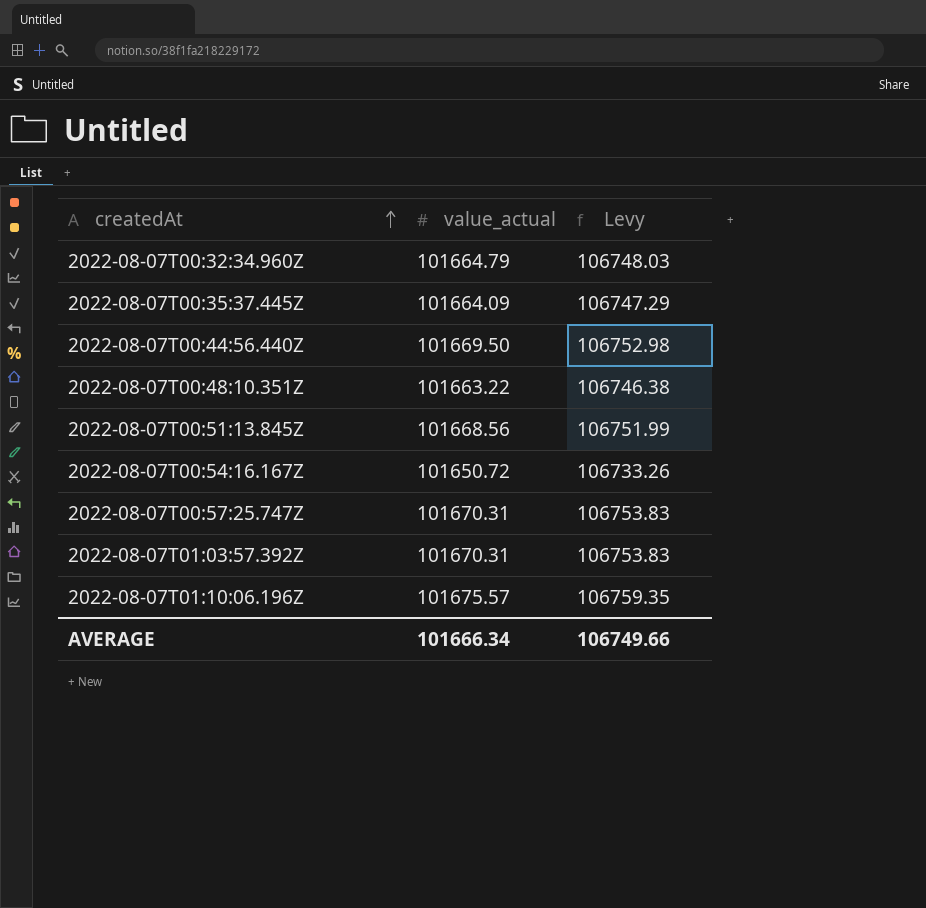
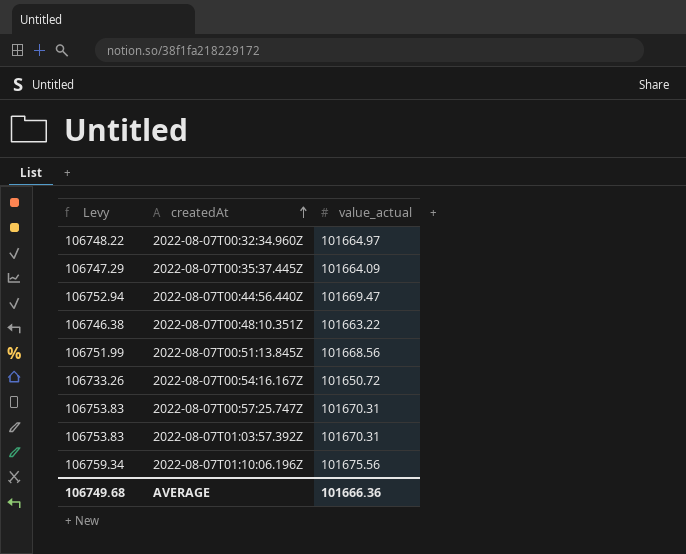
column Levy | position: 3 -> 1
2022-08-07T00:32:34.960Z | Levy: 106748.03 -> 106748.22
2022-08-07T00:32:34.960Z | value_actual: 101664.79 -> 101664.97
2022-08-07T00:44:56.440Z | Levy: 106752.98 -> 106752.94
2022-08-07T00:44:56.440Z | value_actual: 101669.50 -> 101669.47
2022-08-07T01:10:06.196Z | Levy: 106759.35 -> 106759.34
2022-08-07T01:10:06.196Z | value_actual: 101675.57 -> 101675.56
AVERAGE | Levy: 106749.66 -> 106749.68
AVERAGE | value_actual: 101666.34 -> 101666.36

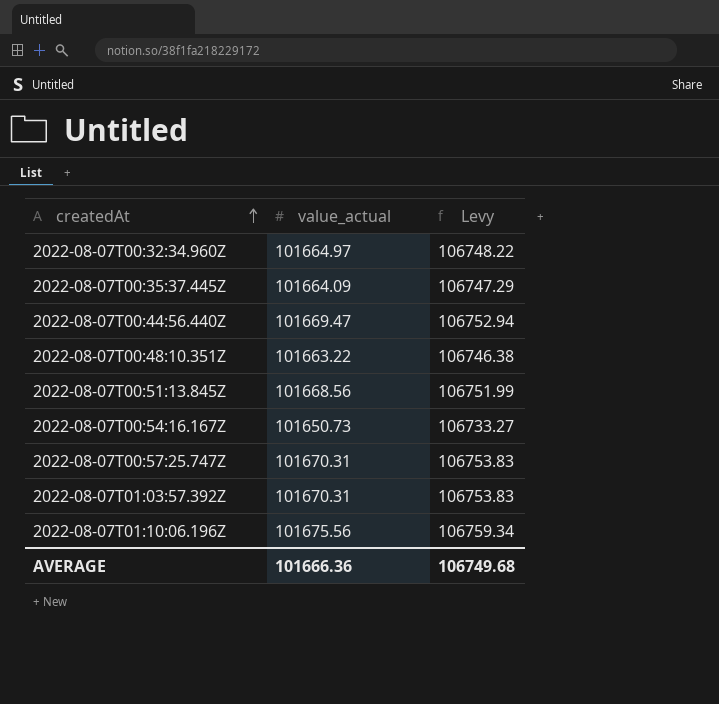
column Levy | position: 1 -> 3
2022-08-07T00:54:16.167Z | value_actual: 101650.72 -> 101650.73
2022-08-07T00:54:16.167Z | Levy: 106733.26 -> 106733.27

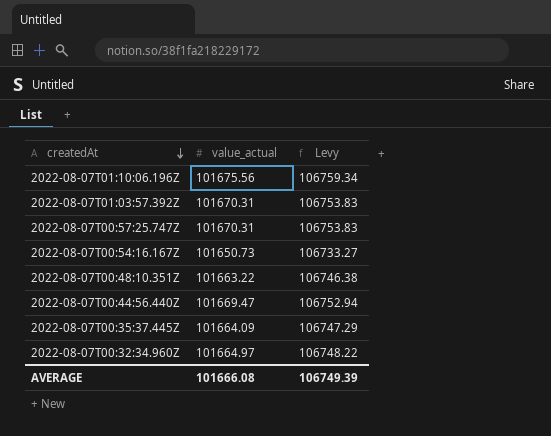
row order: createdAt ascending -> createdAt descending
row 2022-08-07T00:51:13.845Z: 101668.56 | 106751.99 -> none
AVERAGE | value_actual: 101666.36 -> 101666.08
AVERAGE | Levy: 106749.68 -> 106749.39

